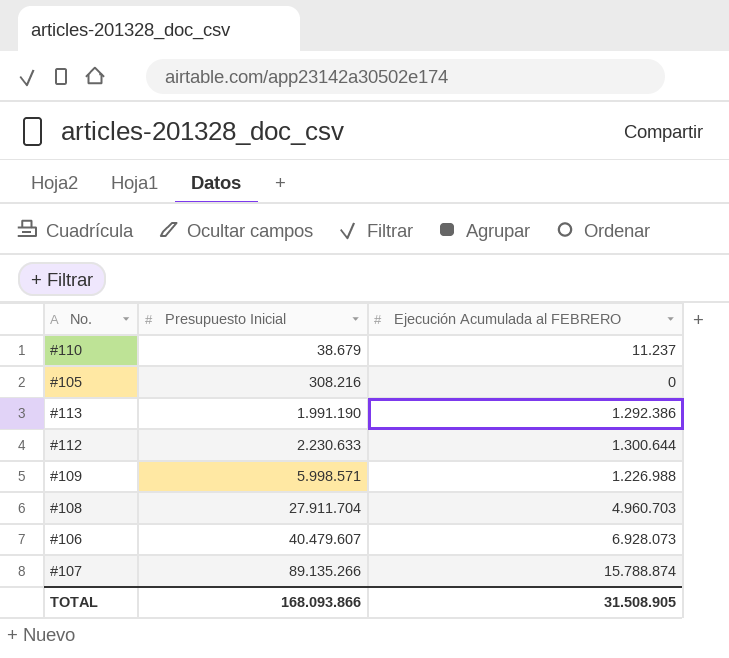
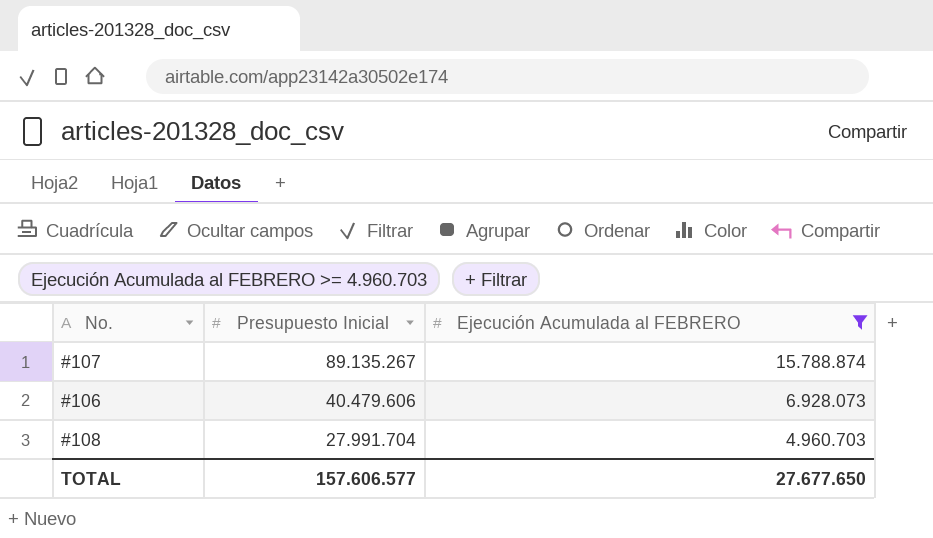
filter: none -> Ejecución Acumulada al FEBRERO >= 4.960.703
row order: Presupuesto Inicial ascending -> Presupuesto Inicial descending
#107 | Presupuesto Inicial: 89.135.266 -> 89.135.267
#106 | Presupuesto Inicial: 40.479.607 -> 40.479.606
#108 | Presupuesto Inicial: 27.911.704 -> 27.991.704
TOTAL | Presupuesto Inicial: 168.093.866 -> 157.606.577
TOTAL | Ejecución Acumulada al FEBRERO: 31.508.905 -> 27.677.650

